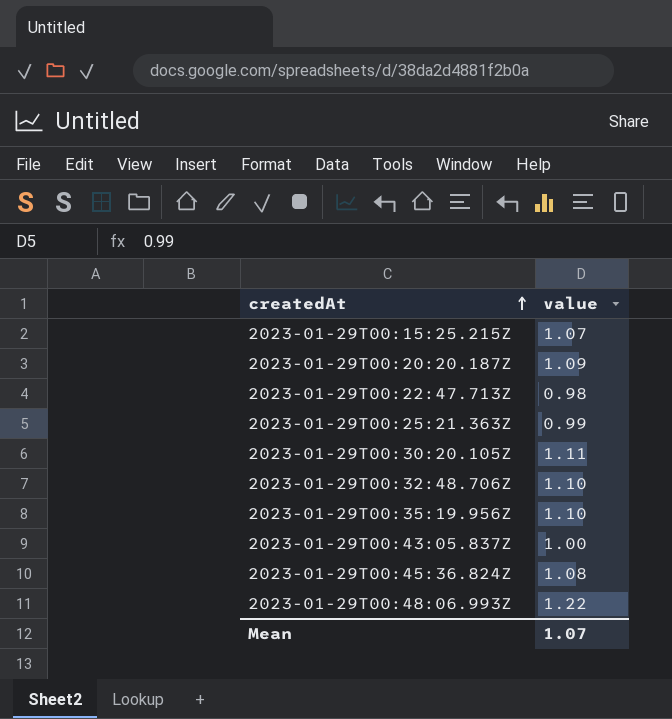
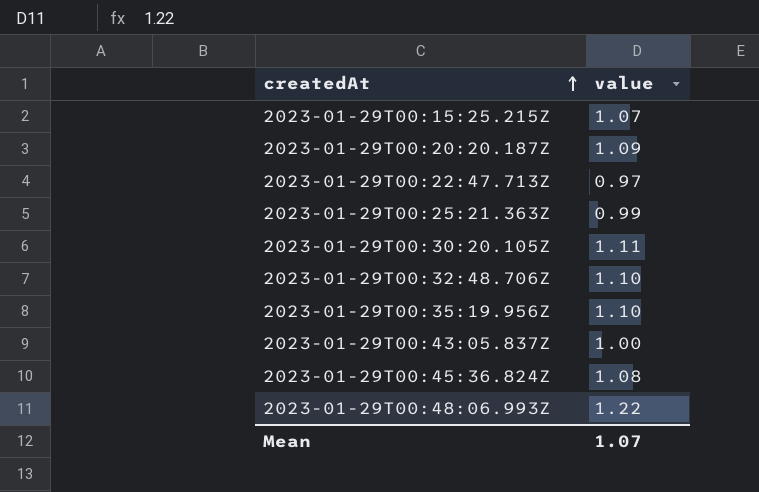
2023-01-29T00:22:47.713Z | value: 0.98 -> 0.97

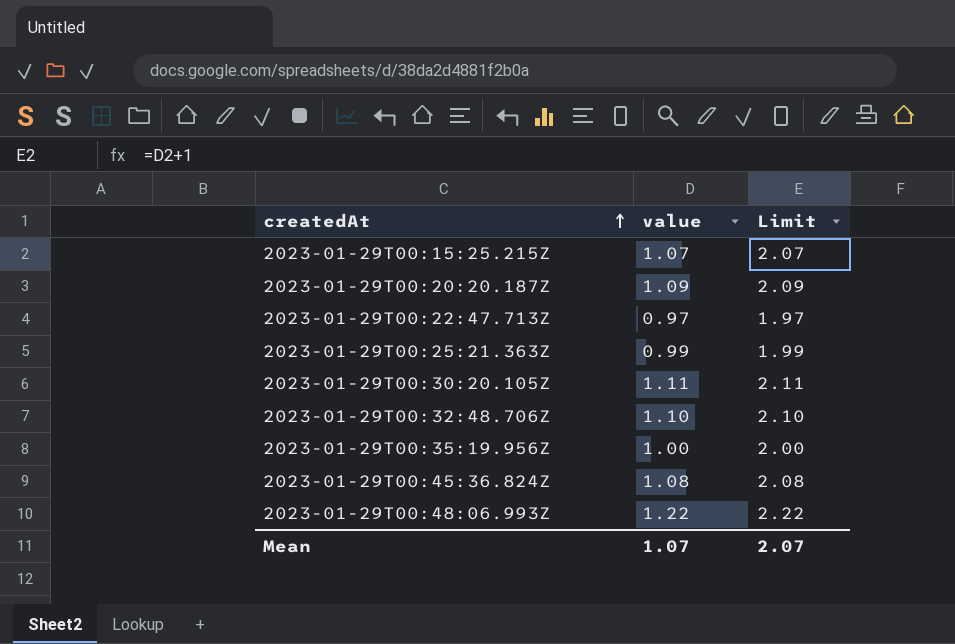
column Limit | formula: none -> [value] + 1
row 2023-01-29T00:43:05.837Z: 1.00 -> none
2023-01-29T00:35:19.956Z | value: 1.10 -> 1.00

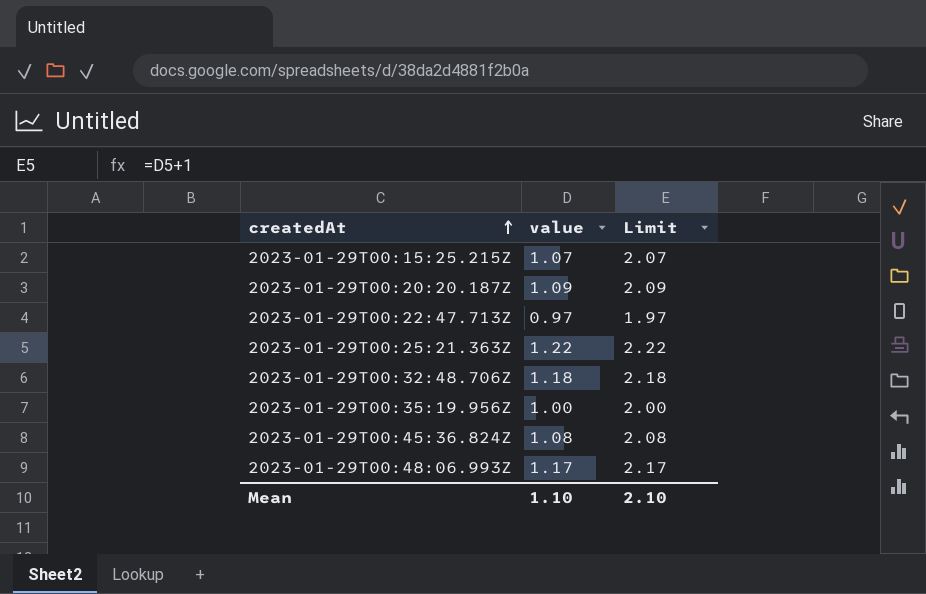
row 2023-01-29T00:30:20.105Z: 1.11 | 2.11 -> none
2023-01-29T00:25:21.363Z | value: 0.99 -> 1.22
2023-01-29T00:25:21.363Z | Limit: 1.99 -> 2.22
2023-01-29T00:32:48.706Z | value: 1.10 -> 1.18
2023-01-29T00:32:48.706Z | Limit: 2.10 -> 2.18
2023-01-29T00:48:06.993Z | value: 1.22 -> 1.17
2023-01-29T00:48:06.993Z | Limit: 2.22 -> 2.17
Mean | value: 1.07 -> 1.10
Mean | Limit: 2.07 -> 2.10

